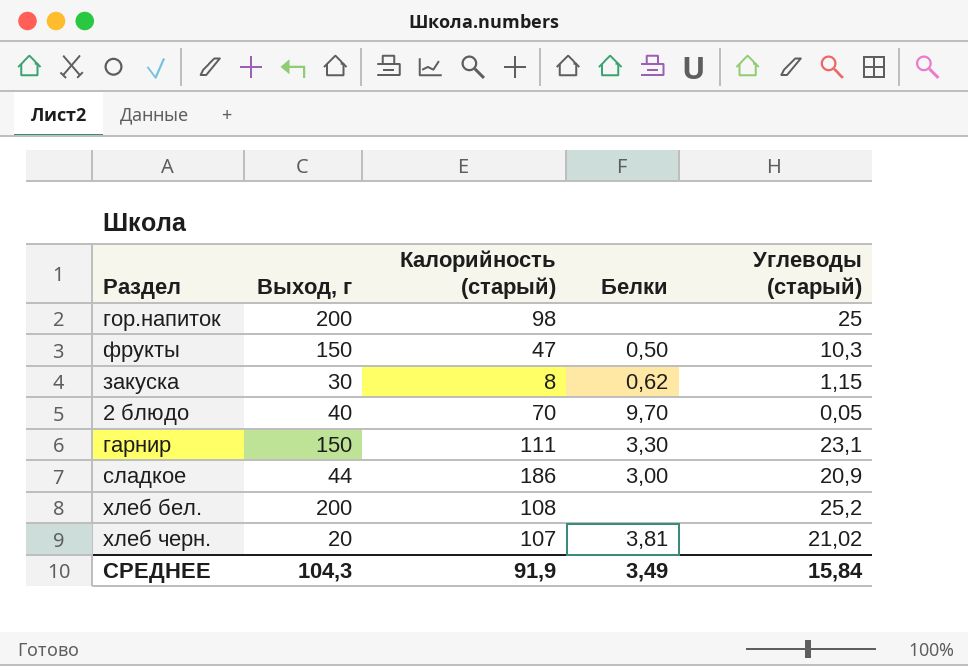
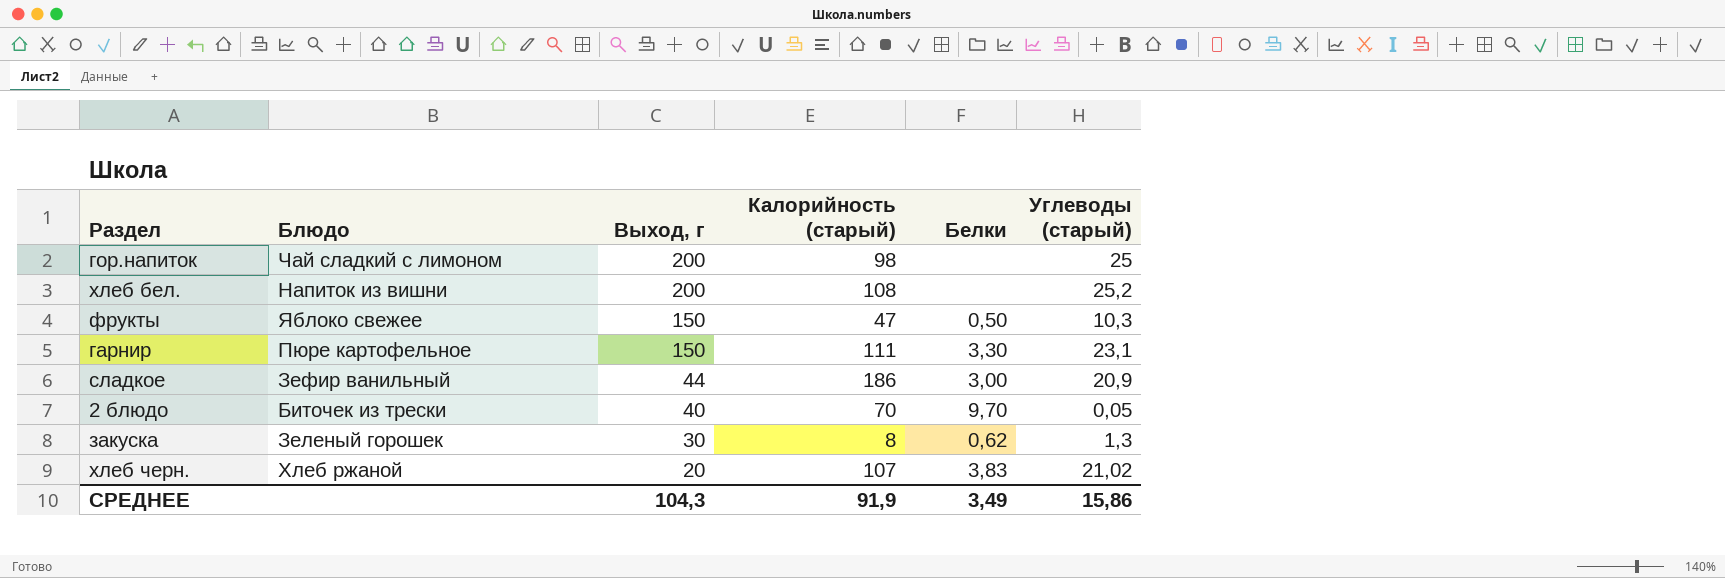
row order: none -> Выход, г descending
column Блюдо | position: none -> 2
закуска | Углеводы (старый): 1,15 -> 1,3
хлеб черн. | Белки: 3,81 -> 3,83
СРЕДНЕЕ | Углеводы (старый): 15,84 -> 15,86

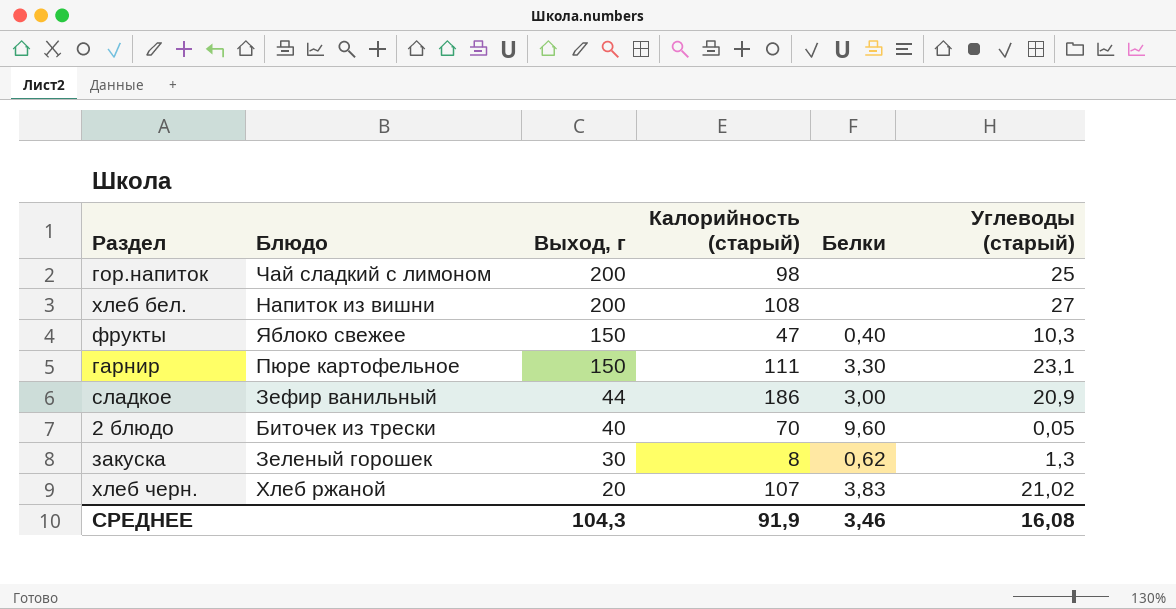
хлеб бел. | Углеводы (старый): 25,2 -> 27
фрукты | Белки: 0,50 -> 0,40
2 блюдо | Белки: 9,70 -> 9,60
СРЕДНЕЕ | Белки: 3,49 -> 3,46
СРЕДНЕЕ | Углеводы (старый): 15,86 -> 16,08

